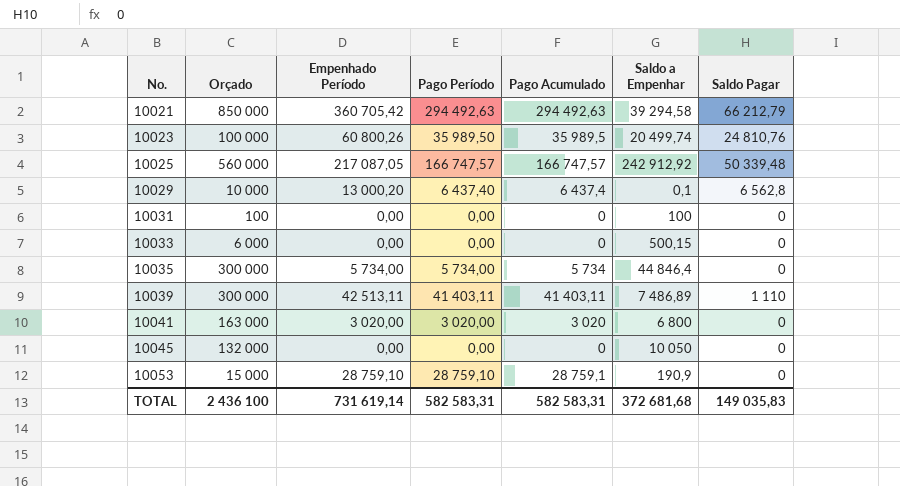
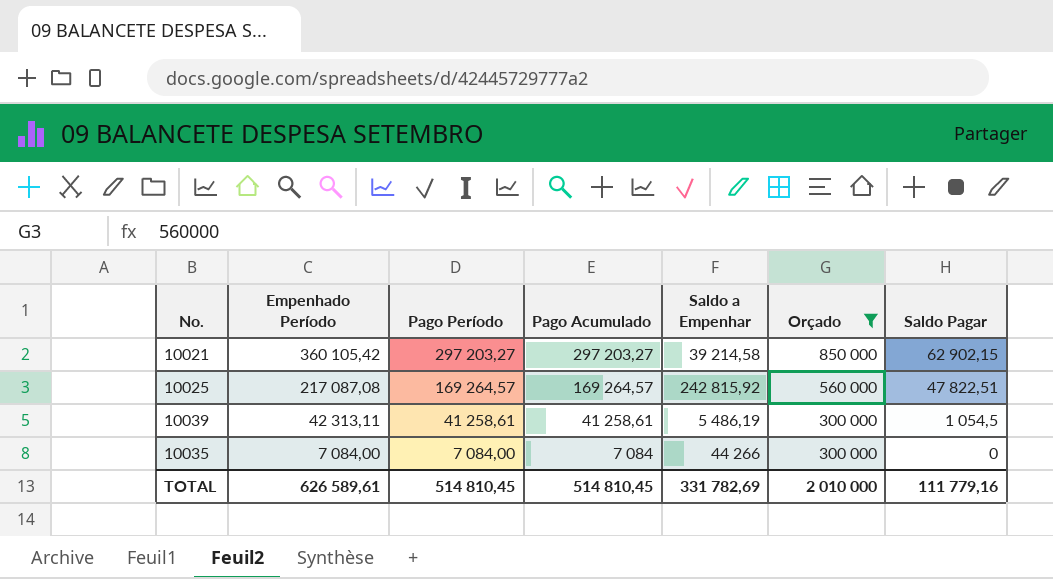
filter: none -> Orçado >= 300 000
row order: No. ascending -> Empenhado Período descending
column Orçado | position: 2 -> 6
10021 | Empenhado Período: 360 705,42 -> 360 105,42
10021 | Pago Período: 294 492,63 -> 297 203,27
10021 | Pago Acumulado: 294 492,63 -> 297 203,27
10021 | Saldo a Empenhar: 39 294,58 -> 39 214,58
10021 | Saldo Pagar: 66 212,79 -> 62 902,15
10025 | Empenhado Período: 217 087,05 -> 217 087,08
10025 | Pago Período: 166 747,57 -> 169 264,57
10025 | Pago Acumulado: 166 747,57 -> 169 264,57
10025 | Saldo a Empenhar: 242 912,92 -> 242 815,92
10025 | Saldo Pagar: 50 339,48 -> 47 822,51
10039 | Empenhado Período: 42 513,11 -> 42 313,11
10039 | Pago Período: 41 403,11 -> 41 258,61
10039 | Pago Acumulado: 41 403,11 -> 41 258,61
10039 | Saldo a Empenhar: 7 486,89 -> 5 486,19
10039 | Saldo Pagar: 1 110 -> 1 054,5
10035 | Empenhado Período: 5 734,00 -> 7 084,00
10035 | Pago Período: 5 734,00 -> 7 084,00
10035 | Pago Acumulado: 5 734 -> 7 084
10035 | Saldo a Empenhar: 44 846,4 -> 44 266
TOTAL | Empenhado Período: 731 619,14 -> 626 589,61
TOTAL | Pago Período: 582 583,31 -> 514 810,45
TOTAL | Pago Acumulado: 582 583,31 -> 514 810,45
TOTAL | Saldo a Empenhar: 372 681,68 -> 331 782,69
TOTAL | Orçado: 2 436 100 -> 2 010 000
TOTAL | Saldo Pagar: 149 035,83 -> 111 779,16

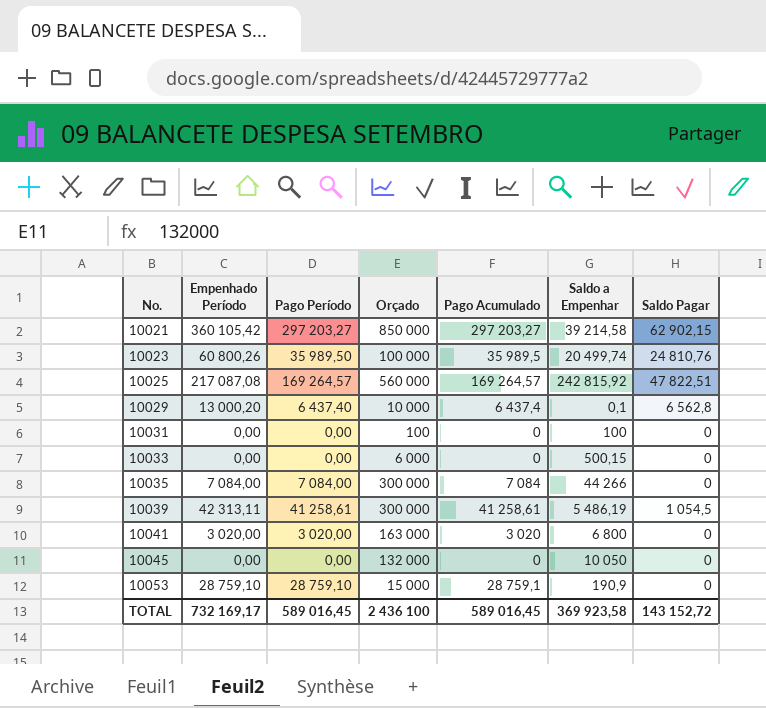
filter: Orçado >= 300 000 -> none
row order: Empenhado Período descending -> No. ascending
column Orçado | position: 6 -> 4
TOTAL | Empenhado Período: 626 589,61 -> 732 169,17
TOTAL | Pago Período: 514 810,45 -> 589 016,45
TOTAL | Orçado: 2 010 000 -> 2 436 100
TOTAL | Pago Acumulado: 514 810,45 -> 589 016,45
TOTAL | Saldo a Empenhar: 331 782,69 -> 369 923,58
TOTAL | Saldo Pagar: 111 779,16 -> 143 152,72

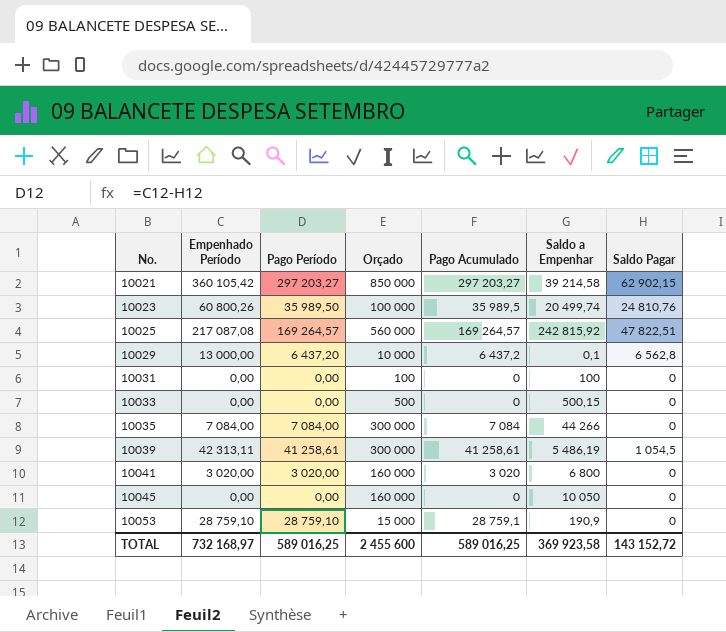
10029 | Empenhado Período: 13 000,20 -> 13 000,00
10029 | Pago Período: 6 437,40 -> 6 437,20
10029 | Pago Acumulado: 6 437,4 -> 6 437,2
10033 | Orçado: 6 000 -> 500
10041 | Orçado: 163 000 -> 160 000
10045 | Orçado: 132 000 -> 160 000
TOTAL | Empenhado Período: 732 169,17 -> 732 168,97
TOTAL | Pago Período: 589 016,45 -> 589 016,25
TOTAL | Orçado: 2 436 100 -> 2 455 600
TOTAL | Pago Acumulado: 589 016,45 -> 589 016,25

